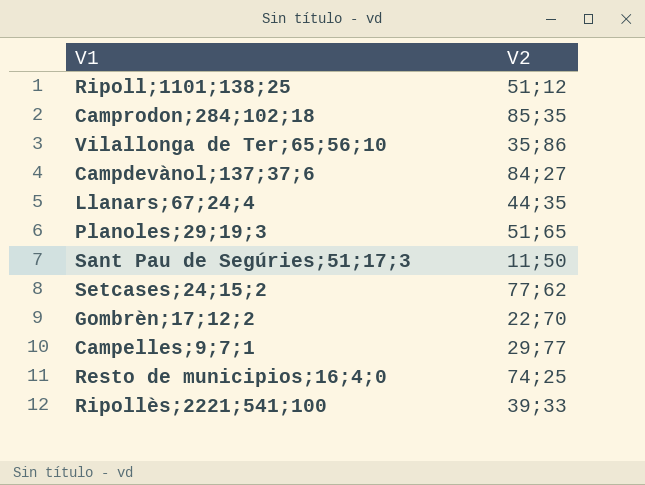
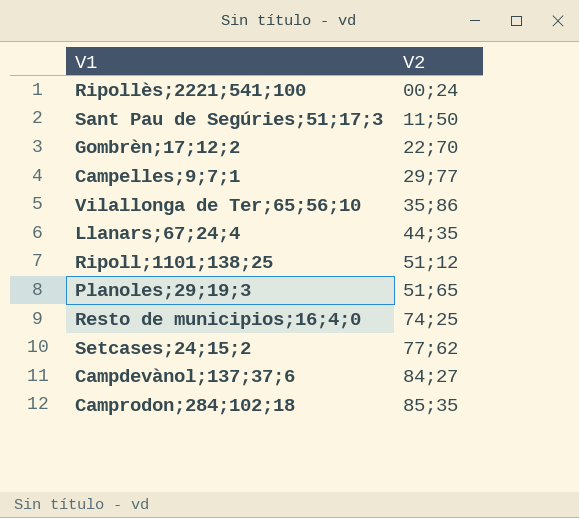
row order: none -> V2 ascending
Ripollès;2221;541;100 | V2: 39;33 -> 00;24

